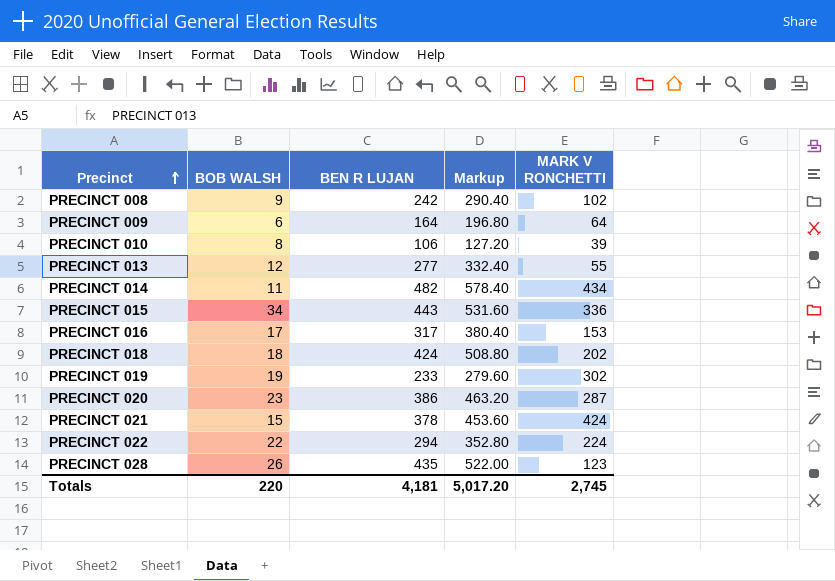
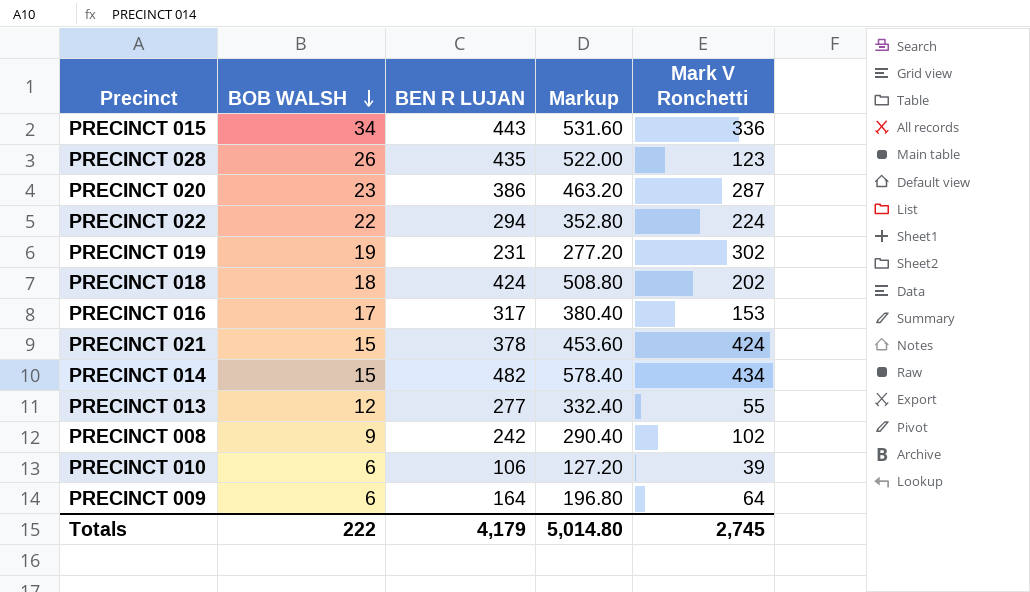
row order: Precinct ascending -> BOB WALSH descending
column name: MARK V RONCHETTI -> Mark V Ronchetti
PRECINCT 019 | BEN R LUJAN: 233 -> 231
PRECINCT 019 | Markup: 279.60 -> 277.20
PRECINCT 014 | BOB WALSH: 11 -> 15
PRECINCT 010 | BOB WALSH: 8 -> 6
Totals | BOB WALSH: 220 -> 222
Totals | BEN R LUJAN: 4,181 -> 4,179
Totals | Markup: 5,017.20 -> 5,014.80

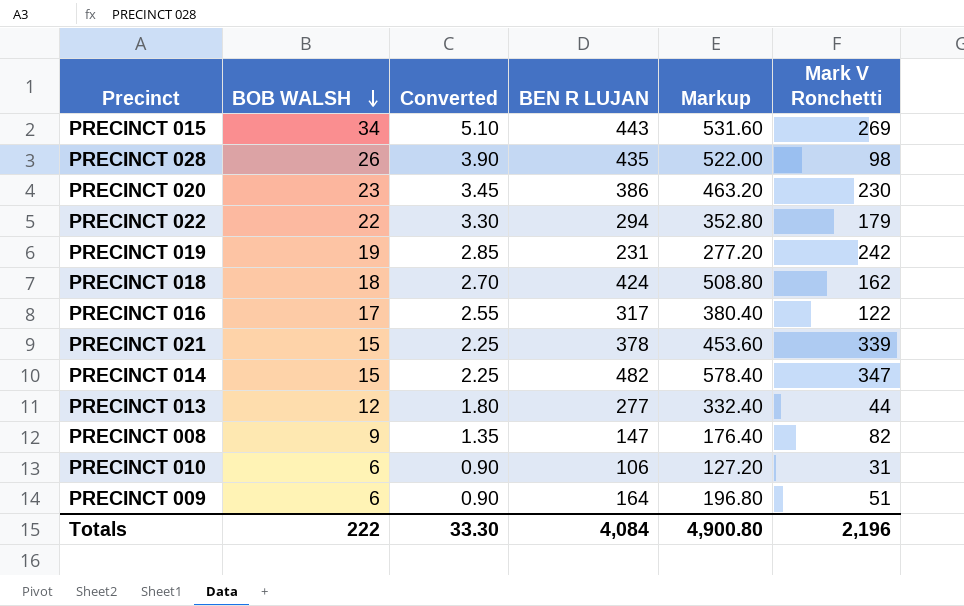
column Converted | formula: none -> [BOB WALSH] * 0.15
PRECINCT 015 | Mark V Ronchetti: 336 -> 269
PRECINCT 028 | Mark V Ronchetti: 123 -> 98
PRECINCT 020 | Mark V Ronchetti: 287 -> 230
PRECINCT 022 | Mark V Ronchetti: 224 -> 179
PRECINCT 019 | Mark V Ronchetti: 302 -> 242
PRECINCT 018 | Mark V Ronchetti: 202 -> 162
PRECINCT 016 | Mark V Ronchetti: 153 -> 122
PRECINCT 021 | Mark V Ronchetti: 424 -> 339
PRECINCT 014 | Mark V Ronchetti: 434 -> 347
PRECINCT 013 | Mark V Ronchetti: 55 -> 44
PRECINCT 008 | BEN R LUJAN: 242 -> 147
PRECINCT 008 | Markup: 290.40 -> 176.40
PRECINCT 008 | Mark V Ronchetti: 102 -> 82
PRECINCT 010 | Mark V Ronchetti: 39 -> 31
PRECINCT 009 | Mark V Ronchetti: 64 -> 51
Totals | BEN R LUJAN: 4,179 -> 4,084
Totals | Markup: 5,014.80 -> 4,900.80
Totals | Mark V Ronchetti: 2,745 -> 2,196

